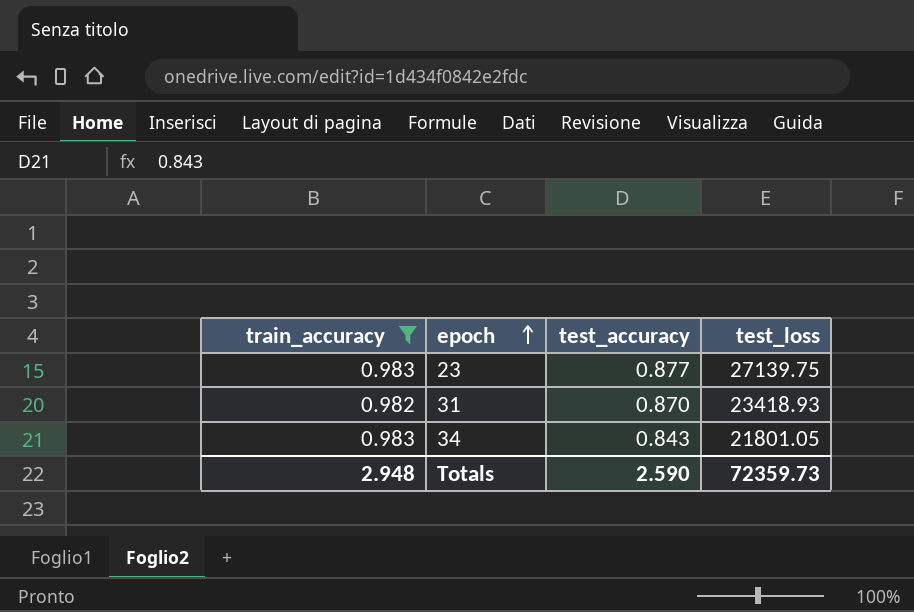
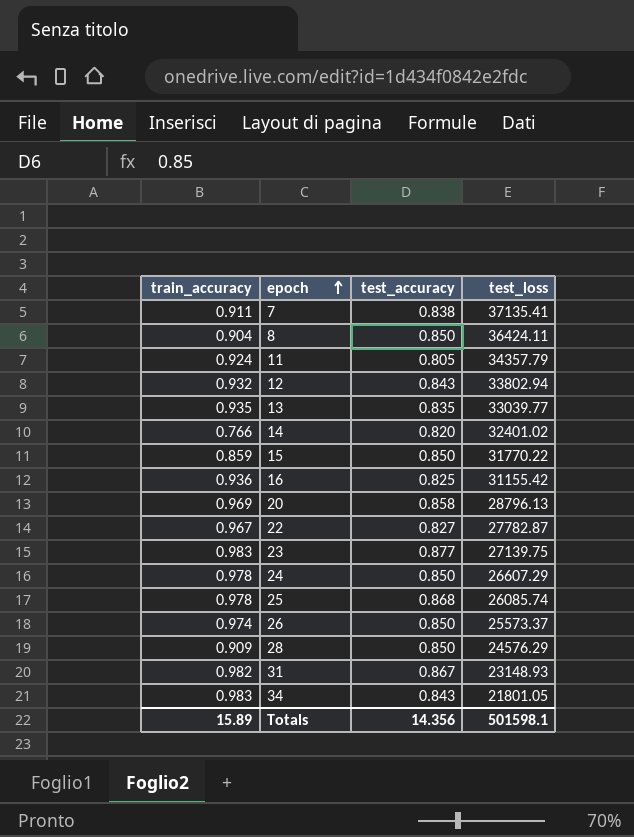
filter: train_accuracy >= 0.982 -> none
31 | test_accuracy: 0.870 -> 0.867
31 | test_loss: 23418.93 -> 23148.93
Totals | train_accuracy: 2.948 -> 15.89
Totals | test_accuracy: 2.590 -> 14.356
Totals | test_loss: 72359.73 -> 501598.1

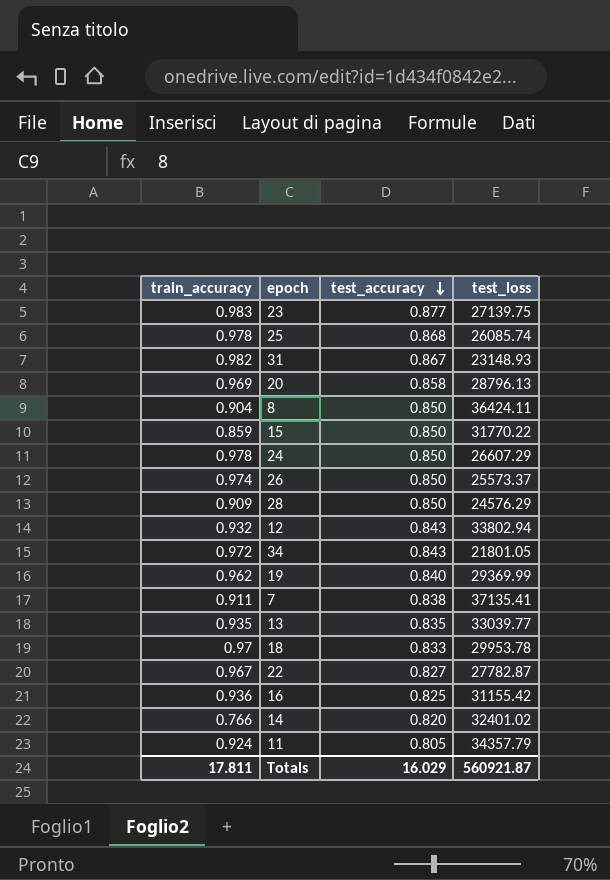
row order: epoch ascending -> test_accuracy descending
34 | train_accuracy: 0.983 -> 0.972
row 19: none -> 0.962 | 0.840 | 29369.99
row 18: none -> 0.97 | 0.833 | 29953.78
Totals | train_accuracy: 15.89 -> 17.811
Totals | test_accuracy: 14.356 -> 16.029
Totals | test_loss: 501598.1 -> 560921.87

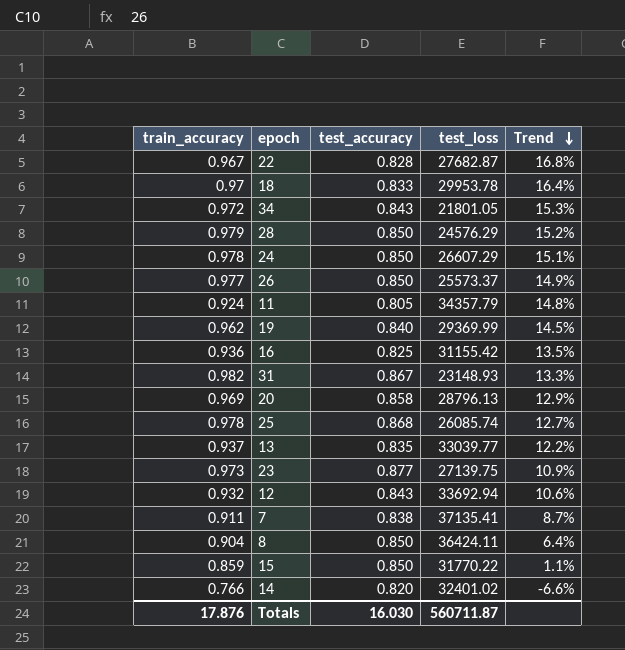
row order: test_accuracy descending -> Trend descending
column Trend | formula: none -> ([train_accuracy] - [test_accuracy]) / [test_accuracy]
22 | test_accuracy: 0.827 -> 0.828
22 | test_loss: 27782.87 -> 27682.87
28 | train_accuracy: 0.909 -> 0.979
26 | train_accuracy: 0.974 -> 0.977
13 | train_accuracy: 0.935 -> 0.937
23 | train_accuracy: 0.983 -> 0.973
12 | test_loss: 33802.94 -> 33692.94
Totals | train_accuracy: 17.811 -> 17.876
Totals | test_accuracy: 16.029 -> 16.030
Totals | test_loss: 560921.87 -> 560711.87

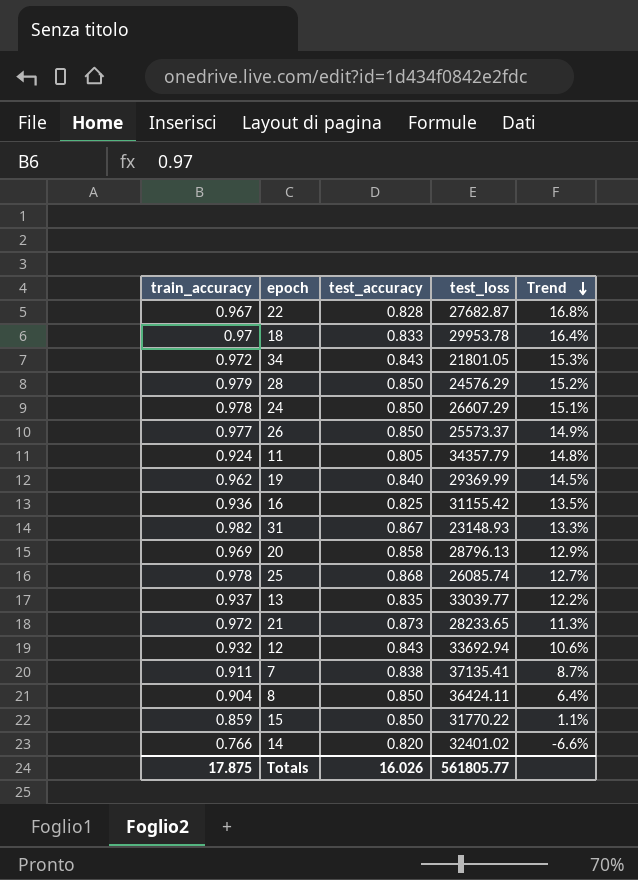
row 23: 0.973 | 0.877 | 27139.75 | 10.9% -> none
row 21: none -> 0.972 | 0.873 | 28233.65 | 11.3%
Totals | train_accuracy: 17.876 -> 17.875
Totals | test_accuracy: 16.030 -> 16.026
Totals | test_loss: 560711.87 -> 561805.77

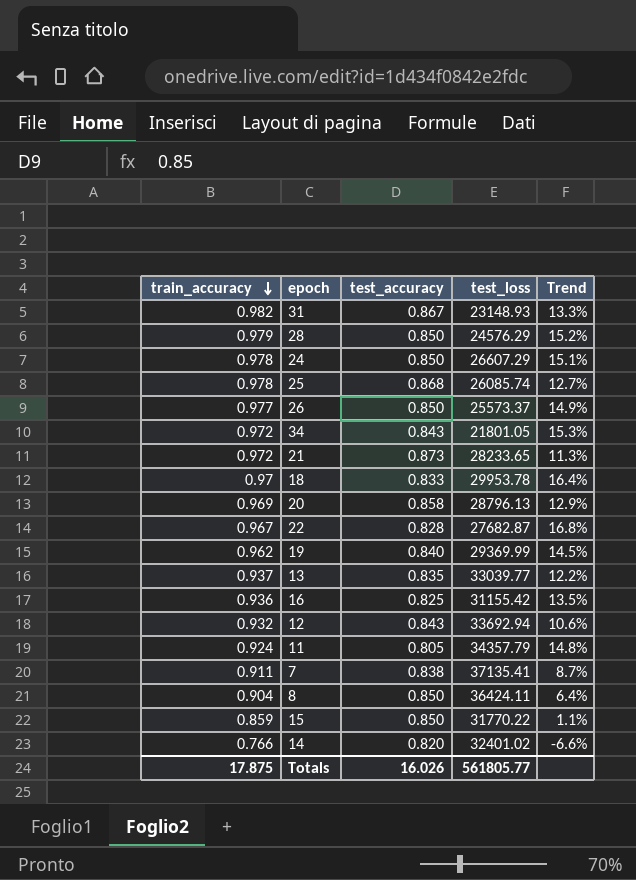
row order: Trend descending -> train_accuracy descending

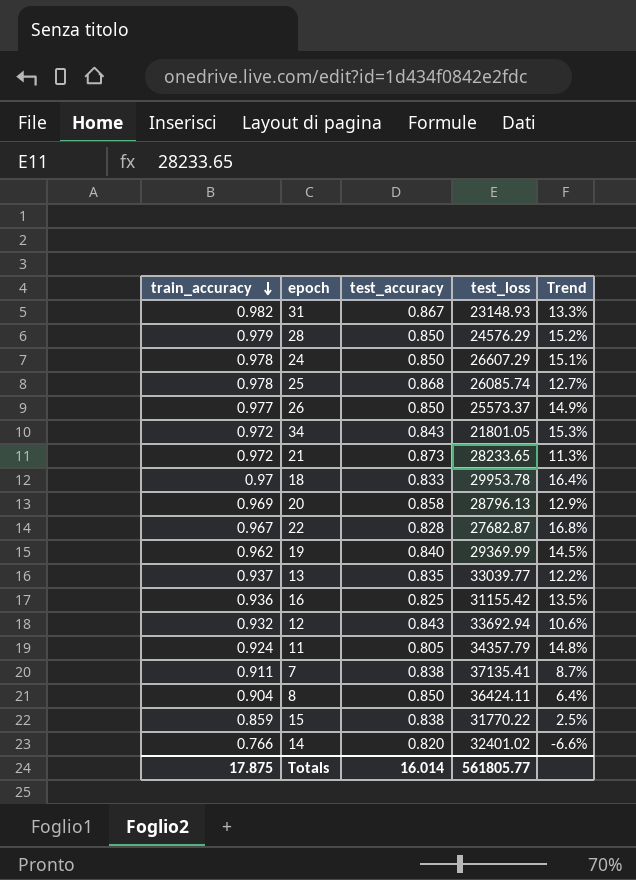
15 | test_accuracy: 0.850 -> 0.838
15 | Trend: 1.1% -> 2.5%
Totals | test_accuracy: 16.026 -> 16.014

